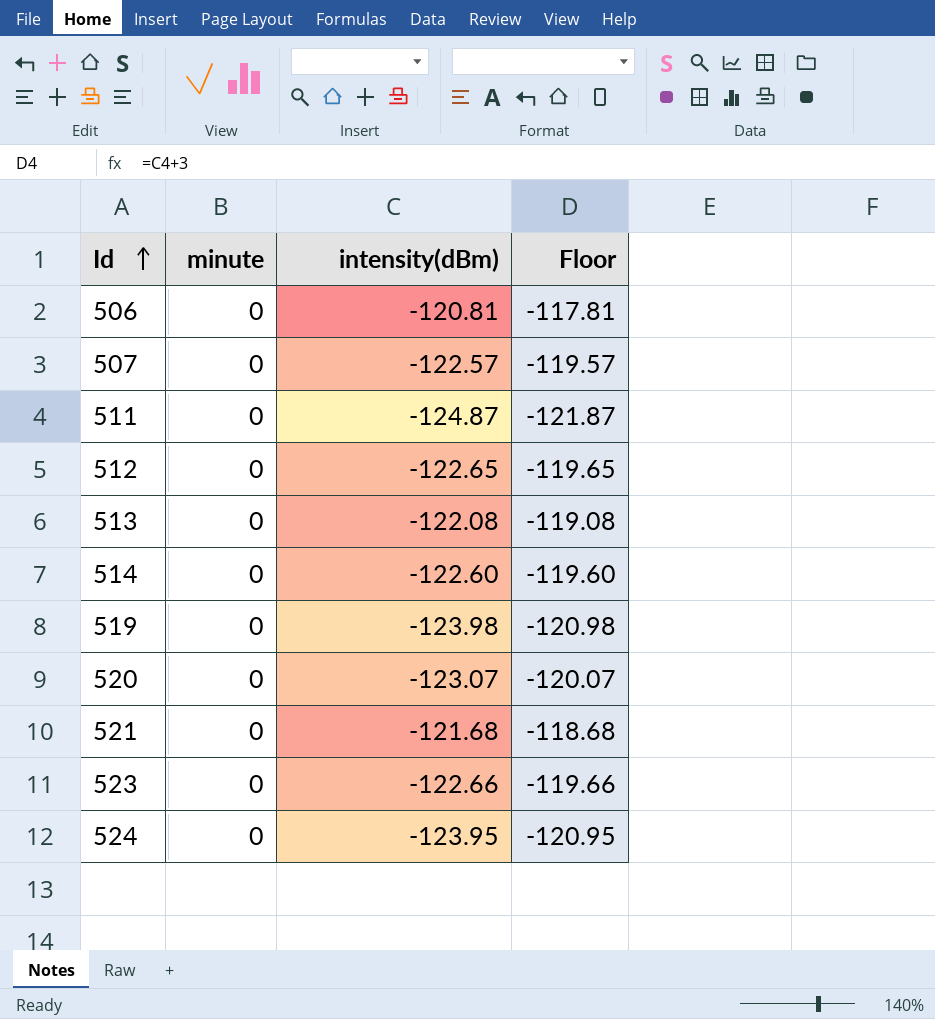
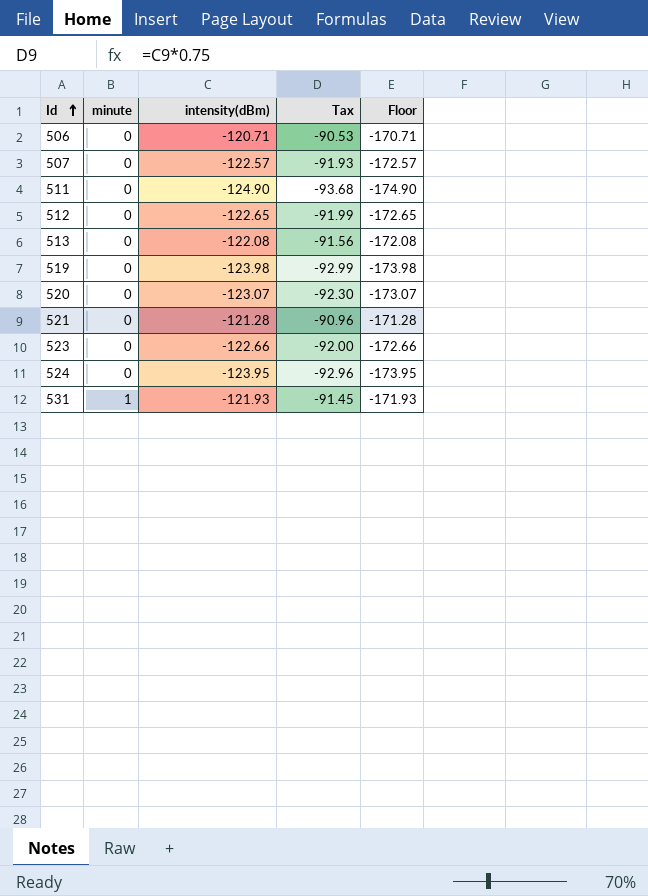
column Tax | formula: none -> [intensity(dBm)] * 0.75
column Floor | formula: [intensity(dBm)] + 3 -> [intensity(dBm)] - 50
row 514: 0 | -122.60 | -119.60 -> none
506 | intensity(dBm): -120.81 -> -120.71
511 | intensity(dBm): -124.87 -> -124.90
521 | intensity(dBm): -121.68 -> -121.28
row 531: none -> 1 | -121.93 | -91.45 | -171.93

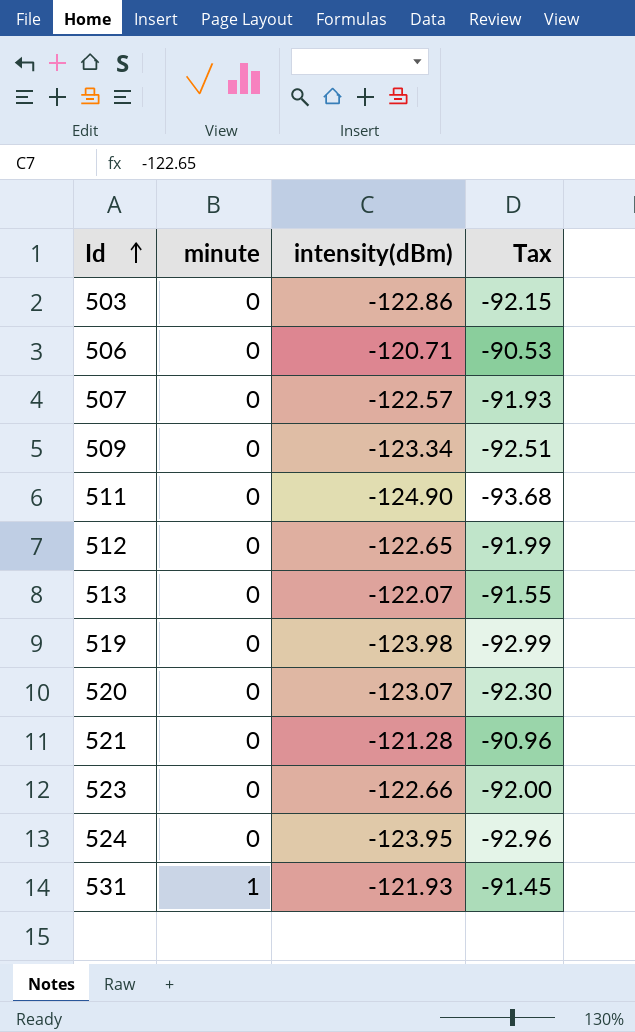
column Floor | formula: [intensity(dBm)] - 50 -> none
row 503: none -> 0 | -122.86 | -92.15
row 509: none -> 0 | -123.34 | -92.51
513 | intensity(dBm): -122.08 -> -122.07
513 | Tax: -91.56 -> -91.55

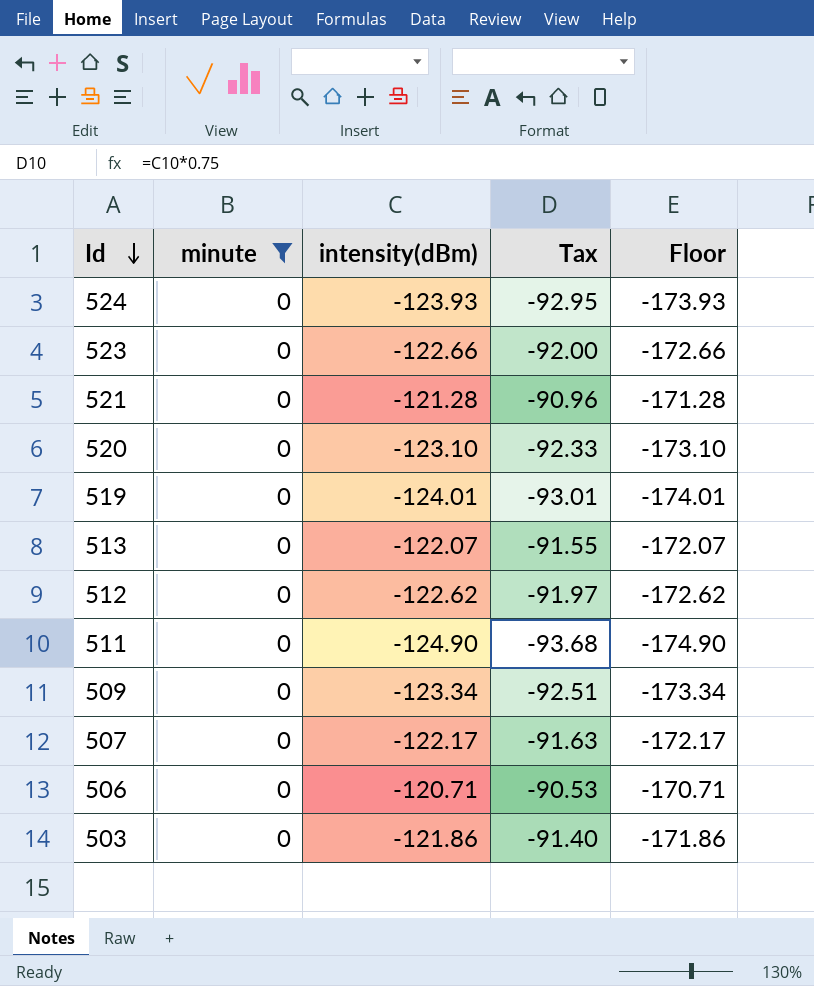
filter: none -> minute = 0
row order: Id ascending -> Id descending
column Floor | formula: none -> [intensity(dBm)] - 50
524 | intensity(dBm): -123.95 -> -123.93
524 | Tax: -92.96 -> -92.95
520 | intensity(dBm): -123.07 -> -123.10
520 | Tax: -92.30 -> -92.33
519 | intensity(dBm): -123.98 -> -124.01
519 | Tax: -92.99 -> -93.01
512 | intensity(dBm): -122.65 -> -122.62
512 | Tax: -91.99 -> -91.97
507 | intensity(dBm): -122.57 -> -122.17
507 | Tax: -91.93 -> -91.63
503 | intensity(dBm): -122.86 -> -121.86
503 | Tax: -92.15 -> -91.40

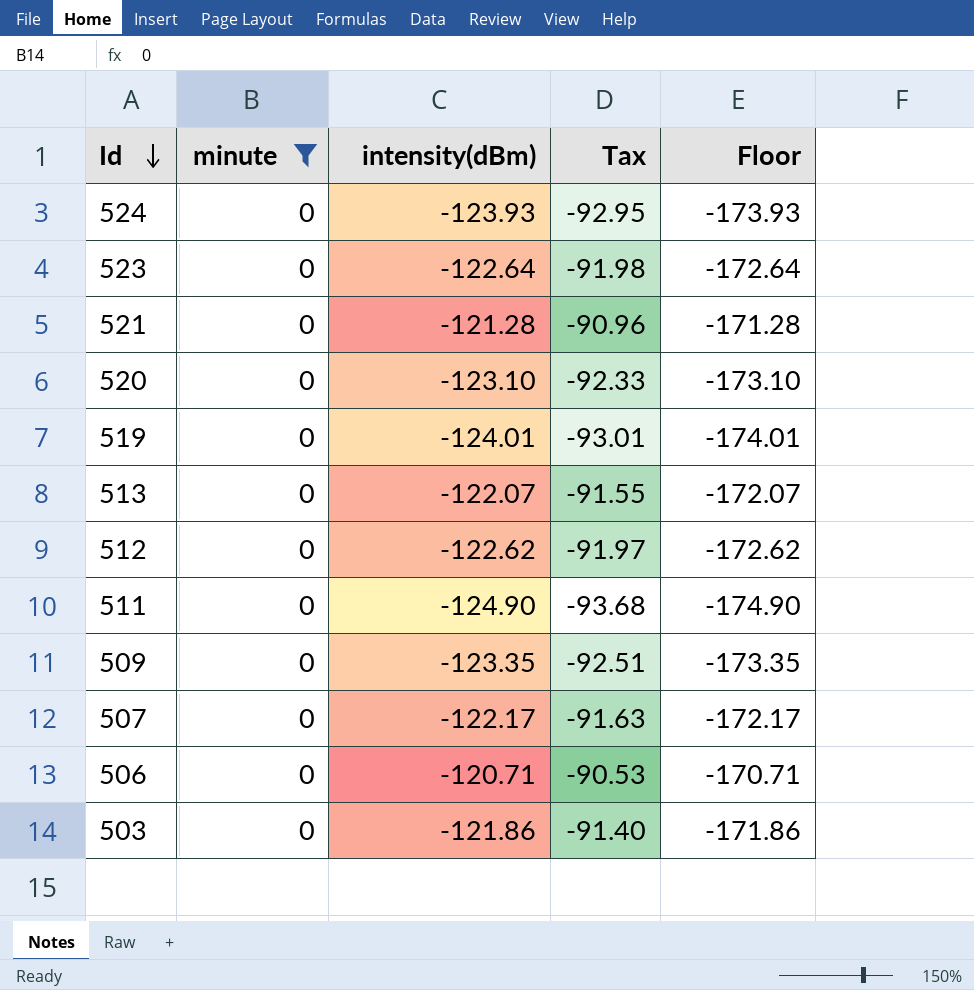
523 | intensity(dBm): -122.66 -> -122.64
523 | Tax: -92.00 -> -91.98
523 | Floor: -172.66 -> -172.64
509 | intensity(dBm): -123.34 -> -123.35
509 | Floor: -173.34 -> -173.35

